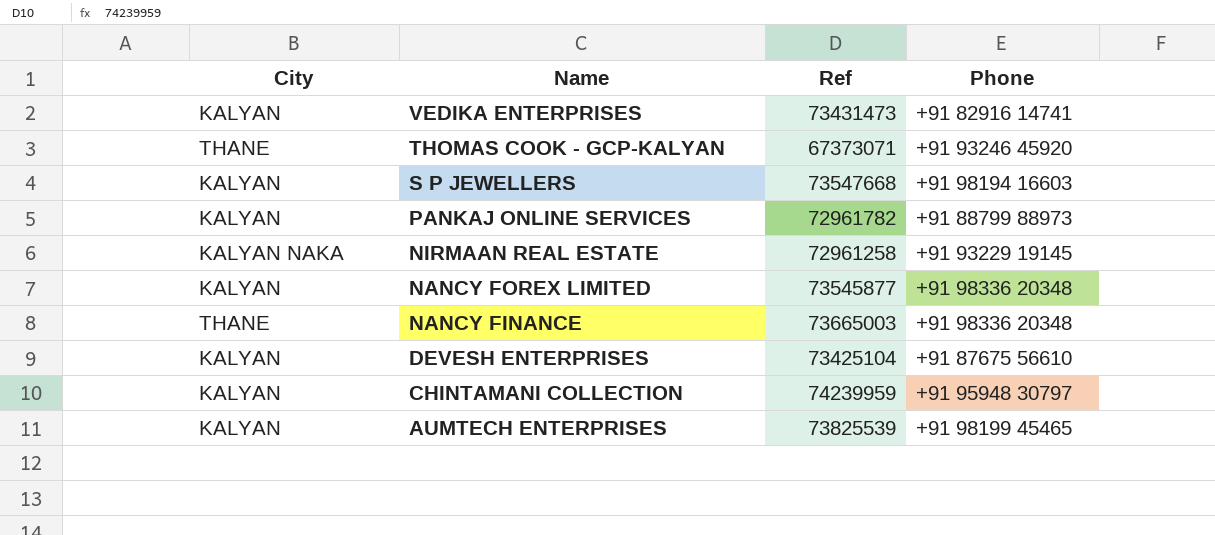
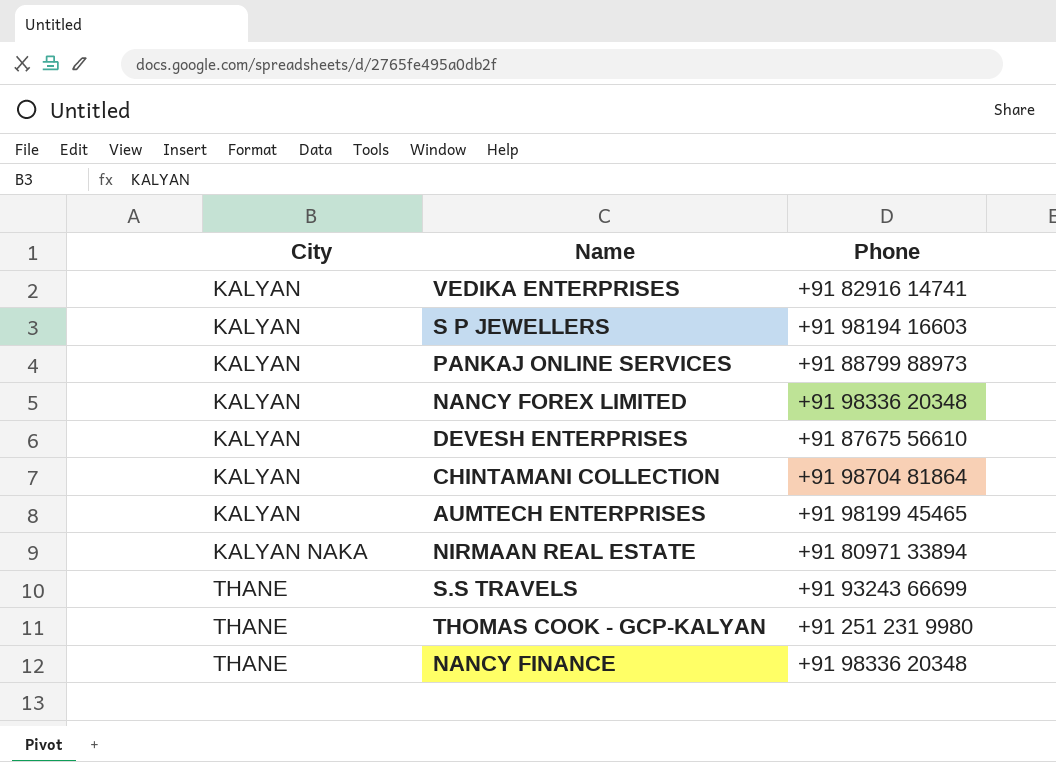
row order: Name descending -> City ascending
column Ref | position: 3 -> none
CHINTAMANI COLLECTION | Phone: +91 95948 30797 -> +91 98704 81864
NIRMAAN REAL ESTATE | Phone: +91 93229 19145 -> +91 80971 33894
row S.S TRAVELS: none -> THANE | +91 93243 66699
THOMAS COOK - GCP-KALYAN | Phone: +91 93246 45920 -> +91 251 231 9980

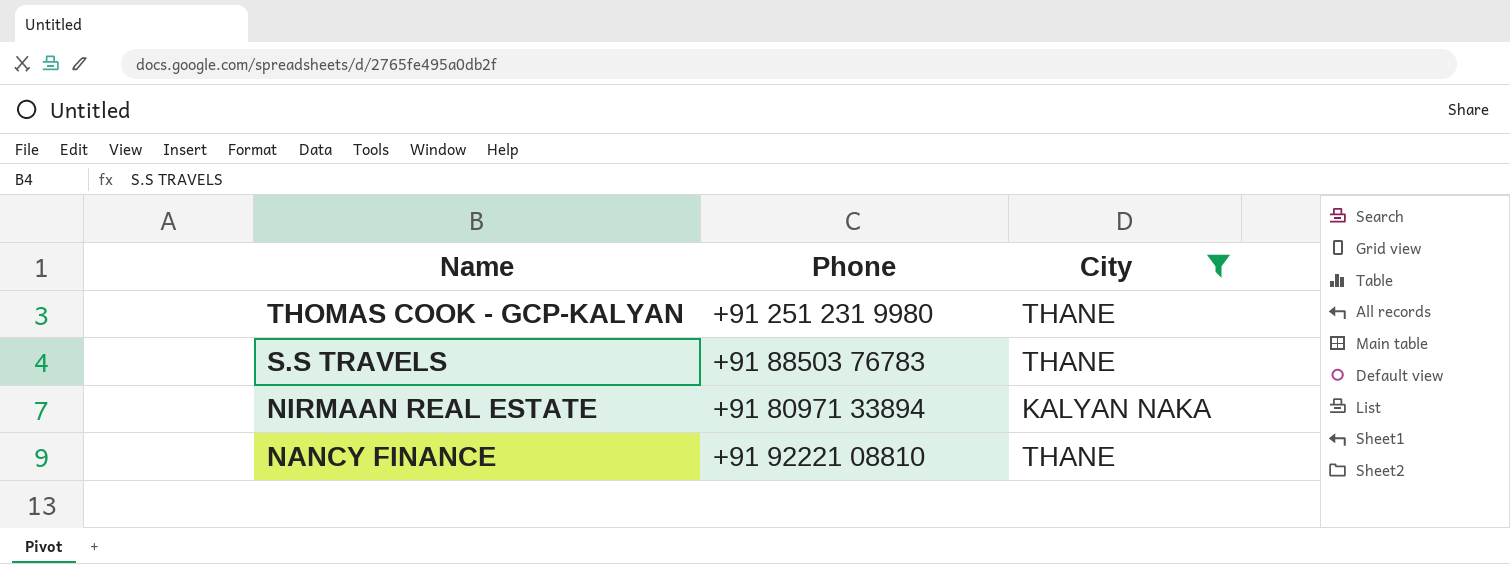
filter: none -> City != KALYAN
row order: City ascending -> Name descending
column City | position: 1 -> 3
S.S TRAVELS | Phone: +91 93243 66699 -> +91 88503 76783
NANCY FINANCE | Phone: +91 98336 20348 -> +91 92221 08810

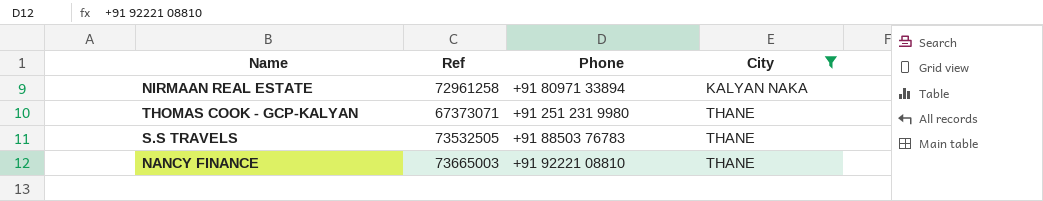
row order: Name descending -> City ascending
column Ref | position: none -> 2

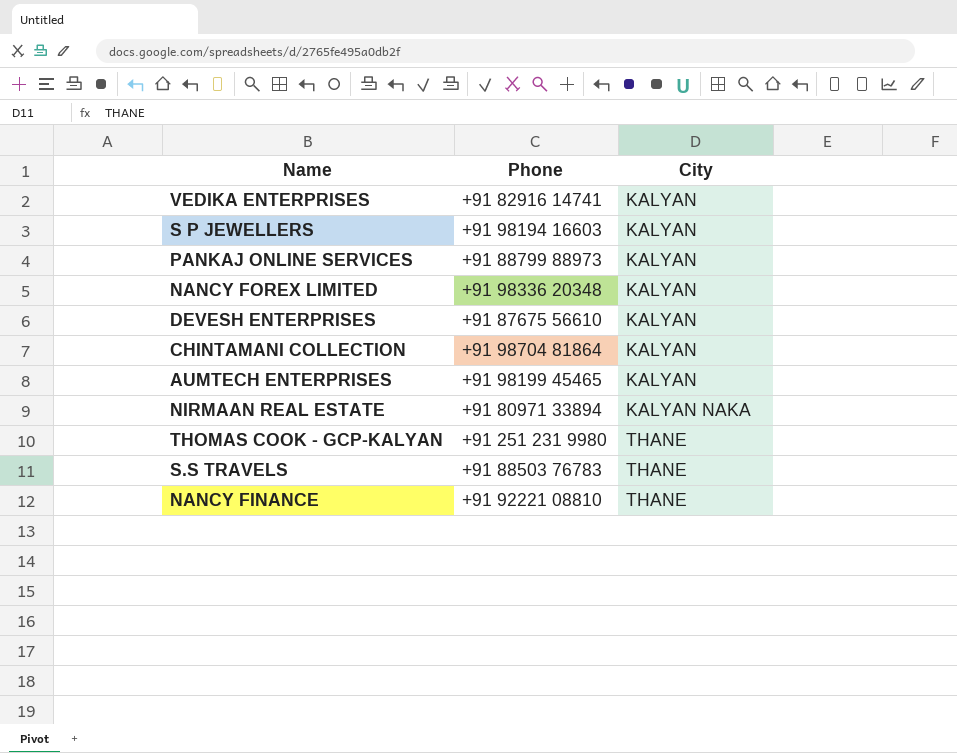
filter: City != KALYAN -> none
column Ref | position: 2 -> none

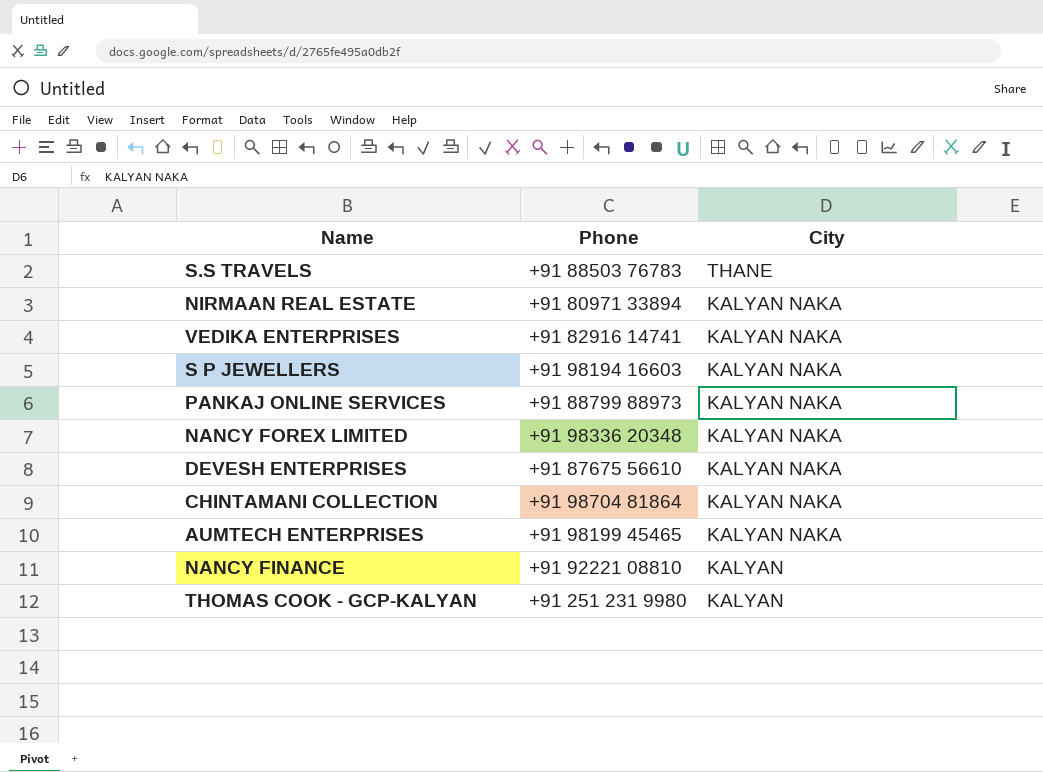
row order: City ascending -> City descending
VEDIKA ENTERPRISES | City: KALYAN -> KALYAN NAKA
S P JEWELLERS | City: KALYAN -> KALYAN NAKA
PANKAJ ONLINE SERVICES | City: KALYAN -> KALYAN NAKA
NANCY FOREX LIMITED | City: KALYAN -> KALYAN NAKA
DEVESH ENTERPRISES | City: KALYAN -> KALYAN NAKA
CHINTAMANI COLLECTION | City: KALYAN -> KALYAN NAKA
AUMTECH ENTERPRISES | City: KALYAN -> KALYAN NAKA
NANCY FINANCE | City: THANE -> KALYAN
THOMAS COOK - GCP-KALYAN | City: THANE -> KALYAN

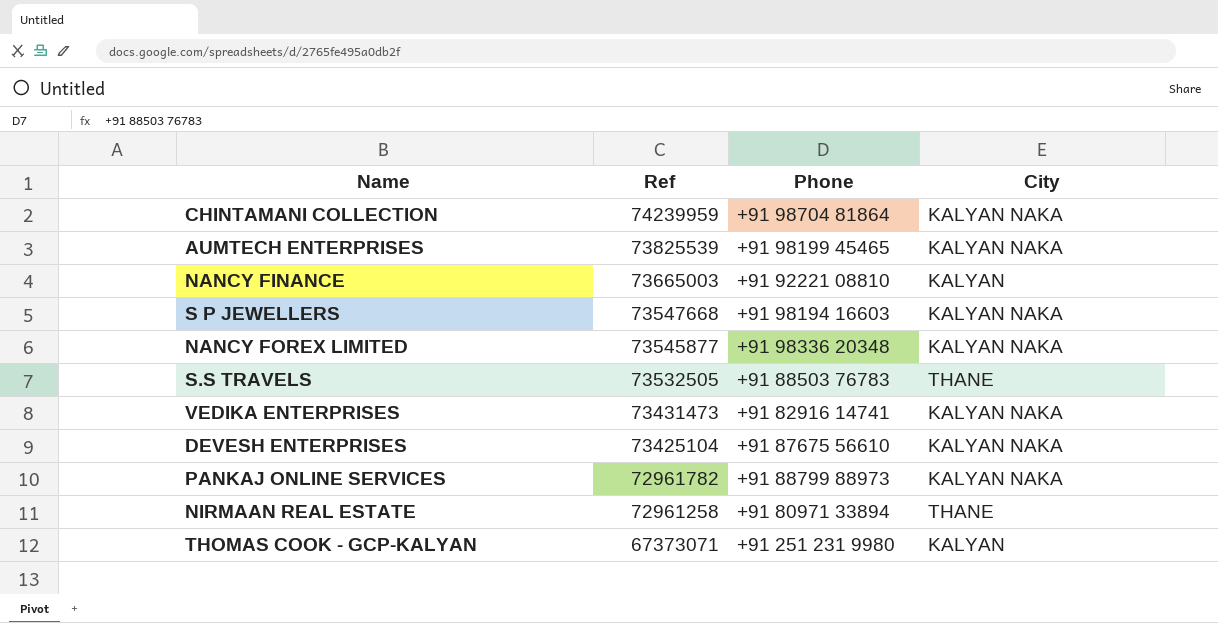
row order: City descending -> Ref descending
column Ref | position: none -> 2
NIRMAAN REAL ESTATE | City: KALYAN NAKA -> THANE

